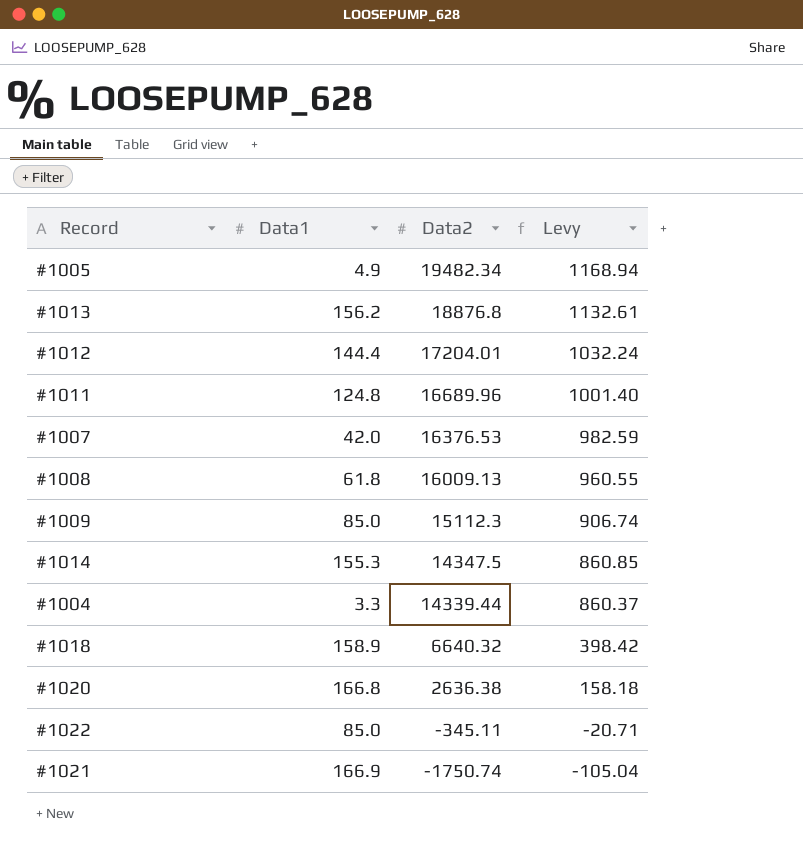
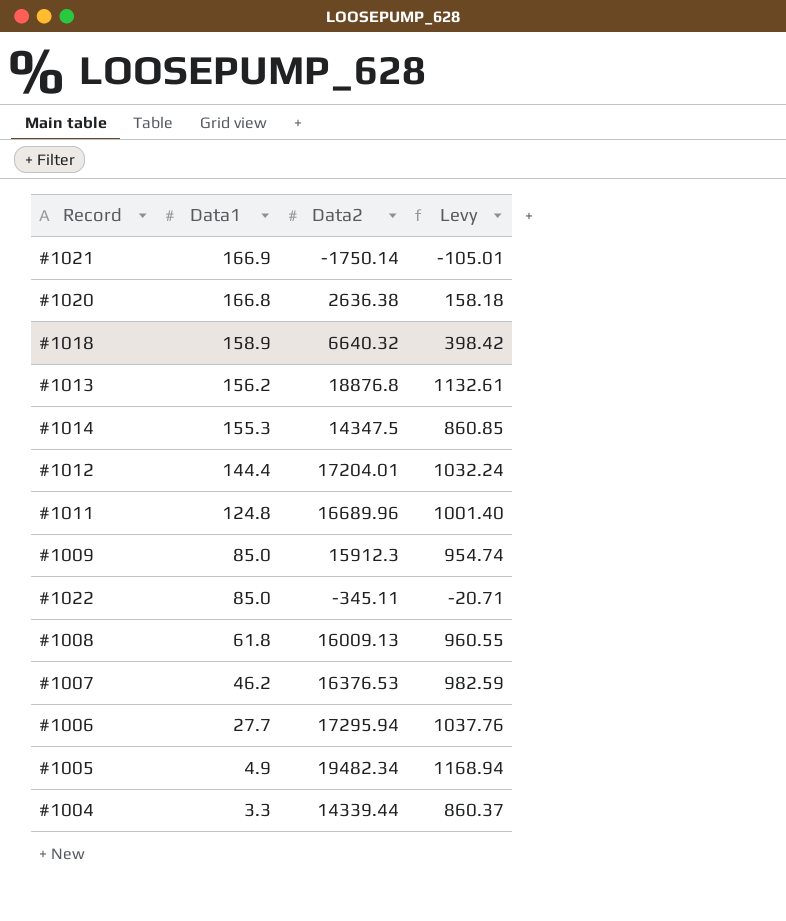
row order: Data2 descending -> Data1 descending
#1021 | Data2: -1750.74 -> -1750.14
#1021 | Levy: -105.04 -> -105.01
#1009 | Data2: 15112.3 -> 15912.3
#1009 | Levy: 906.74 -> 954.74
#1007 | Data1: 42.0 -> 46.2
row #1006: none -> 27.7 | 17295.94 | 1037.76

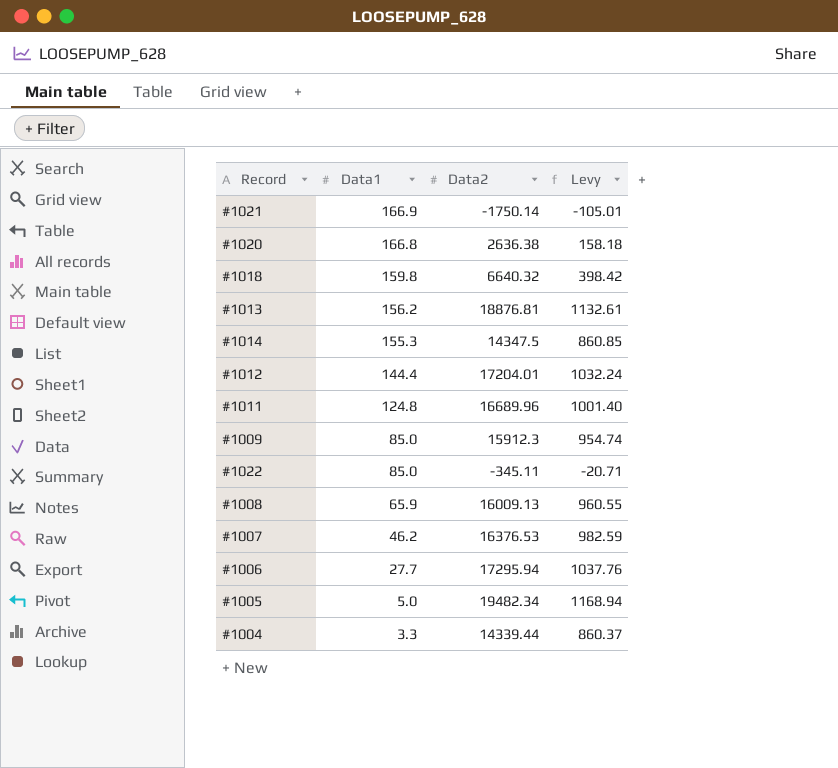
#1018 | Data1: 158.9 -> 159.8
#1013 | Data2: 18876.8 -> 18876.81
#1008 | Data1: 61.8 -> 65.9
#1005 | Data1: 4.9 -> 5.0

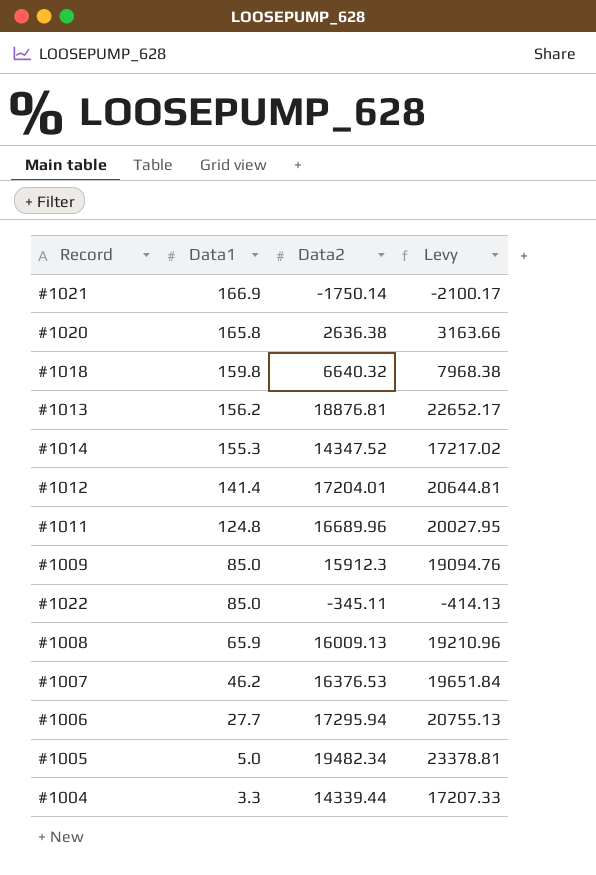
column Levy | formula: [Data2] * 0.06 -> [Data2] * 1.2
#1020 | Data1: 166.8 -> 165.8
#1014 | Data2: 14347.5 -> 14347.52
#1012 | Data1: 144.4 -> 141.4

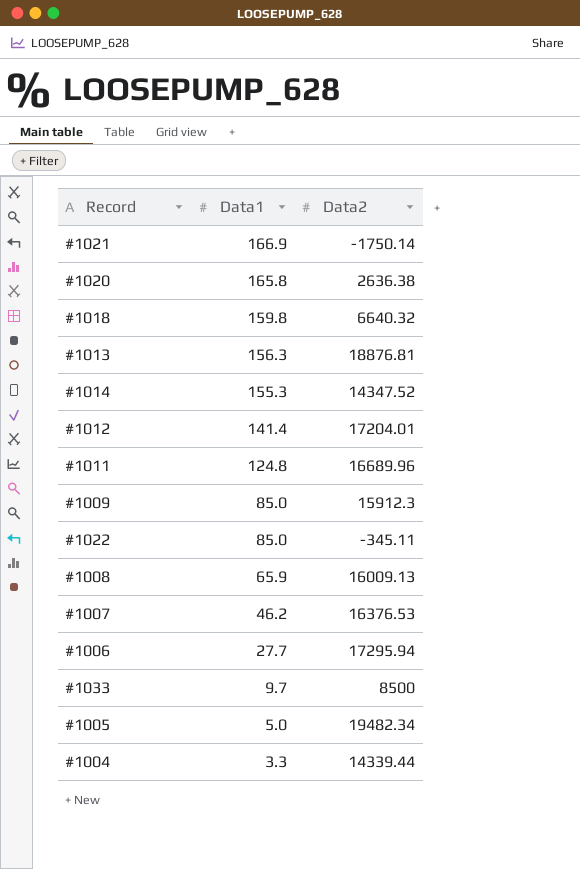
column Levy | formula: [Data2] * 1.2 -> none
#1013 | Data1: 156.2 -> 156.3
row #1033: none -> 9.7 | 8500

